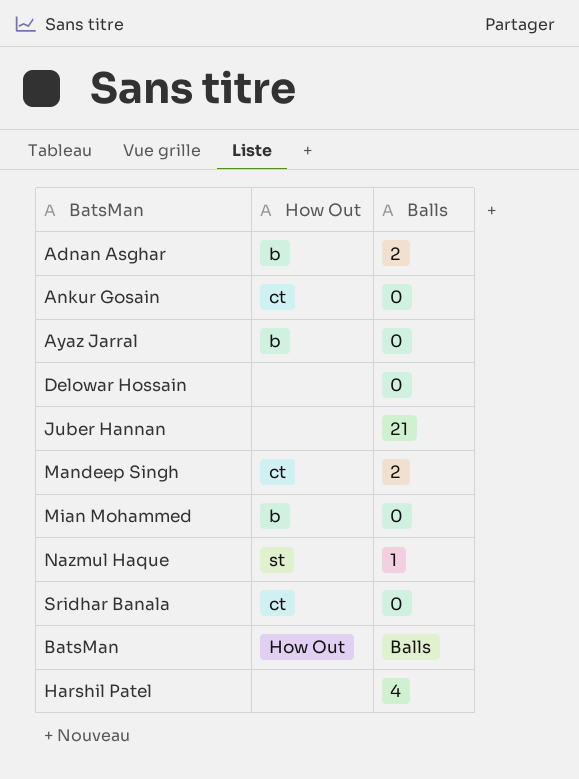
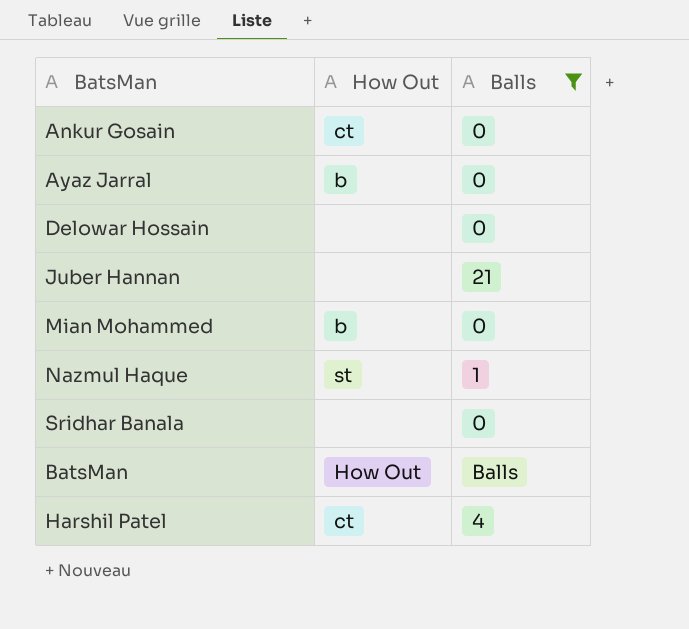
filter: none -> Balls != 2
Sridhar Banala | How Out: ct -> none
Harshil Patel | How Out: none -> ct

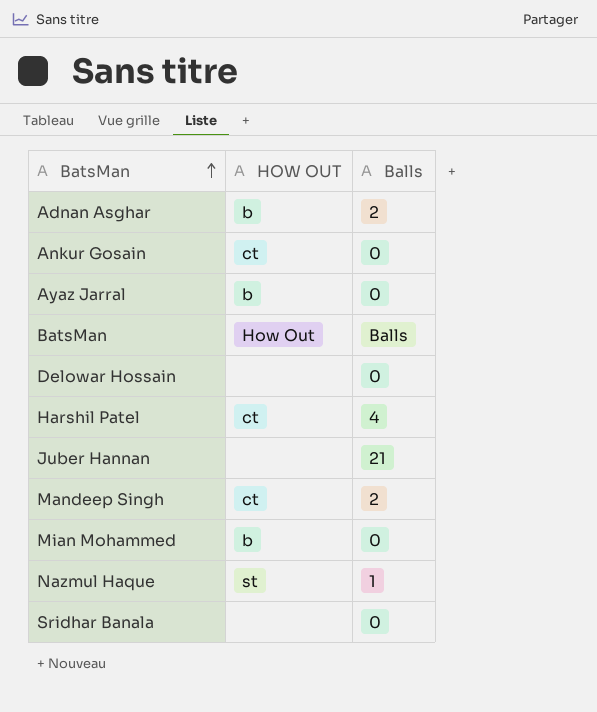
filter: Balls != 2 -> none
row order: none -> BatsMan ascending
column name: How Out -> HOW OUT

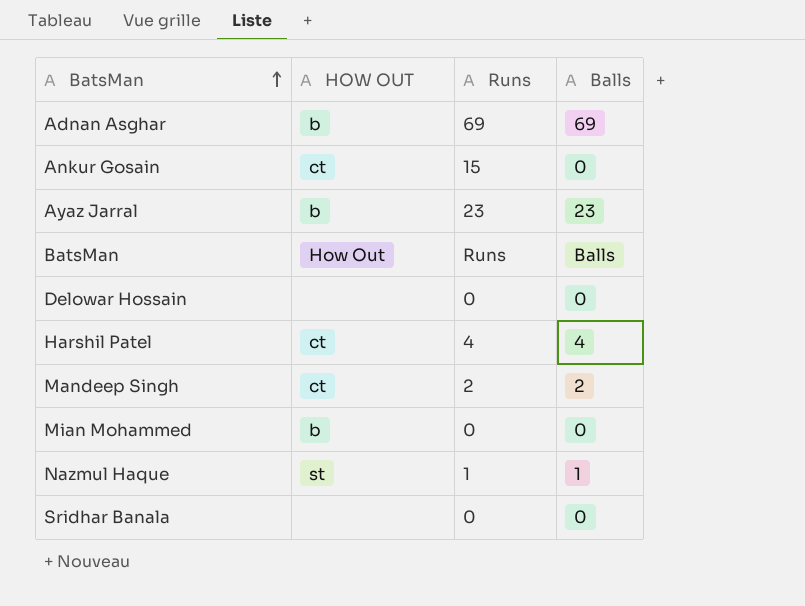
column Runs | position: none -> 3
row Juber Hannan: none | 21 -> none
Adnan Asghar | Balls: 2 -> 69
Ayaz Jarral | Balls: 0 -> 23

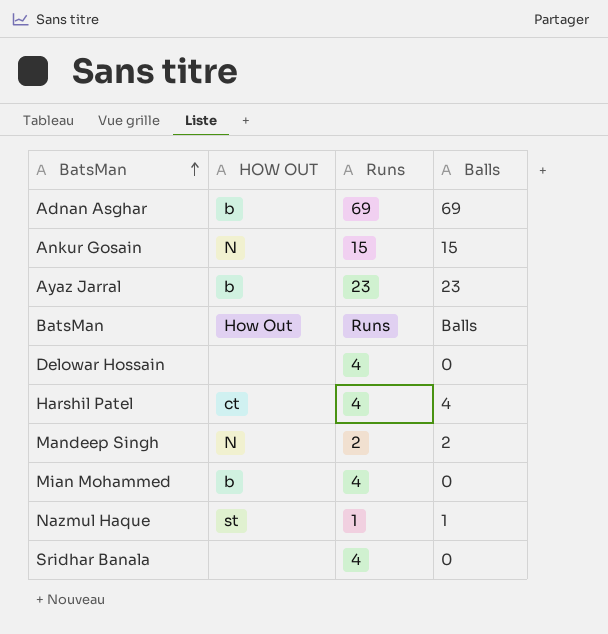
Ankur Gosain | HOW OUT: ct -> N
Ankur Gosain | Balls: 0 -> 15
Delowar Hossain | Runs: 0 -> 4
Mandeep Singh | HOW OUT: ct -> N
Mian Mohammed | Runs: 0 -> 4
Sridhar Banala | Runs: 0 -> 4

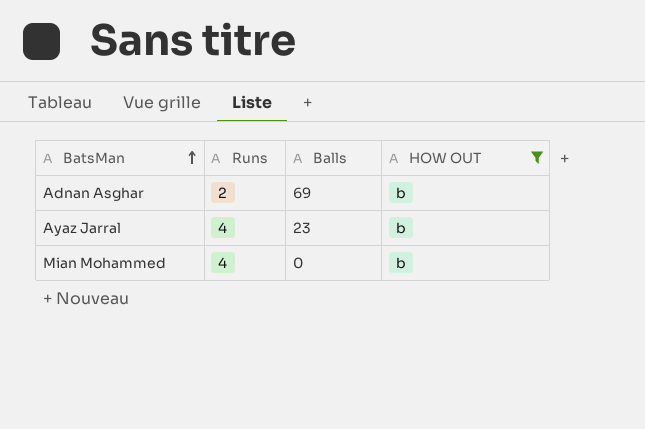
filter: none -> HOW OUT = b
column HOW OUT | position: 2 -> 4
Adnan Asghar | Runs: 69 -> 2
Ayaz Jarral | Runs: 23 -> 4

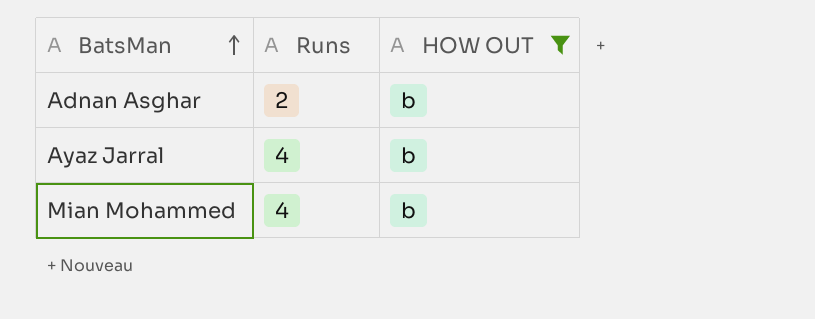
column Balls | position: 3 -> none

